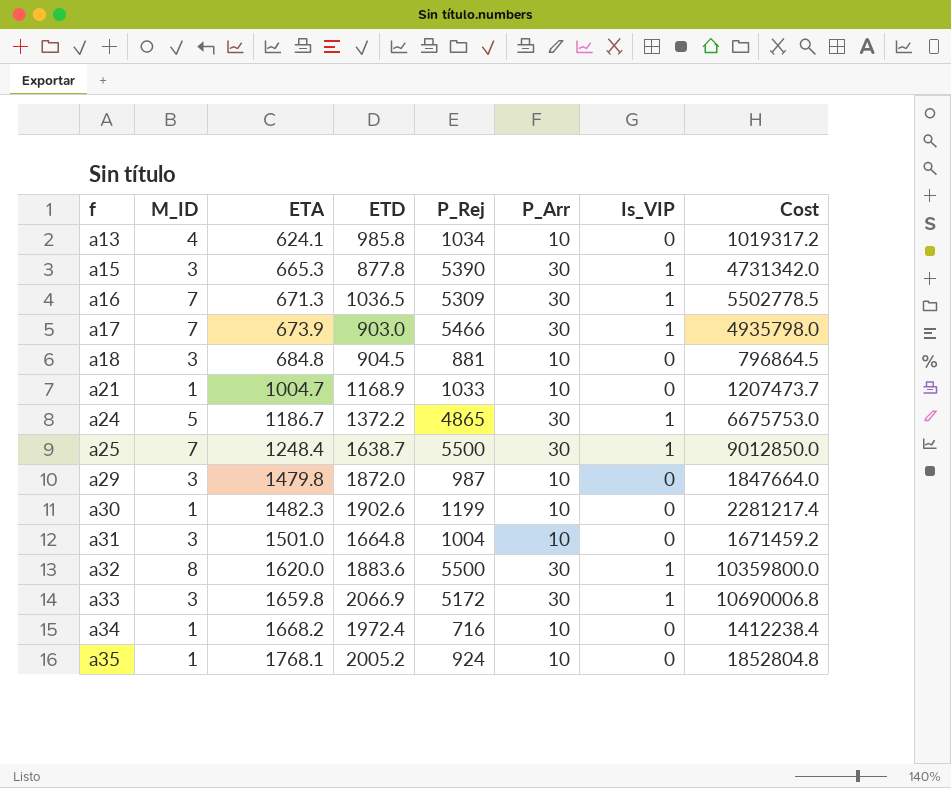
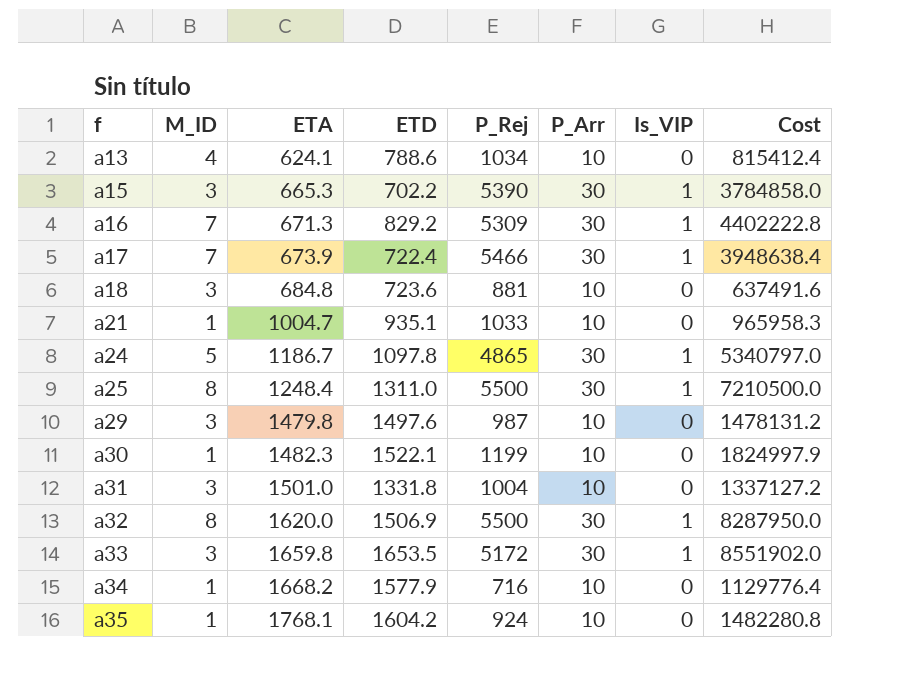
a13 | ETD: 985.8 -> 788.6
a13 | Cost: 1019317.2 -> 815412.4
a15 | ETD: 877.8 -> 702.2
a15 | Cost: 4731342.0 -> 3784858.0
a16 | ETD: 1036.5 -> 829.2
a16 | Cost: 5502778.5 -> 4402222.8
a17 | ETD: 903.0 -> 722.4
a17 | Cost: 4935798.0 -> 3948638.4
a18 | ETD: 904.5 -> 723.6
a18 | Cost: 796864.5 -> 637491.6
a21 | ETD: 1168.9 -> 935.1
a21 | Cost: 1207473.7 -> 965958.3
a24 | ETD: 1372.2 -> 1097.8
a24 | Cost: 6675753.0 -> 5340797.0
a25 | M_ID: 7 -> 8
a25 | ETD: 1638.7 -> 1311.0
a25 | Cost: 9012850.0 -> 7210500.0
a29 | ETD: 1872.0 -> 1497.6
a29 | Cost: 1847664.0 -> 1478131.2
a30 | ETD: 1902.6 -> 1522.1
a30 | Cost: 2281217.4 -> 1824997.9
a31 | ETD: 1664.8 -> 1331.8
a31 | Cost: 1671459.2 -> 1337127.2
a32 | ETD: 1883.6 -> 1506.9
a32 | Cost: 10359800.0 -> 8287950.0
a33 | ETD: 2066.9 -> 1653.5
a33 | Cost: 10690006.8 -> 8551902.0
a34 | ETD: 1972.4 -> 1577.9
a34 | Cost: 1412238.4 -> 1129776.4
a35 | ETD: 2005.2 -> 1604.2
a35 | Cost: 1852804.8 -> 1482280.8

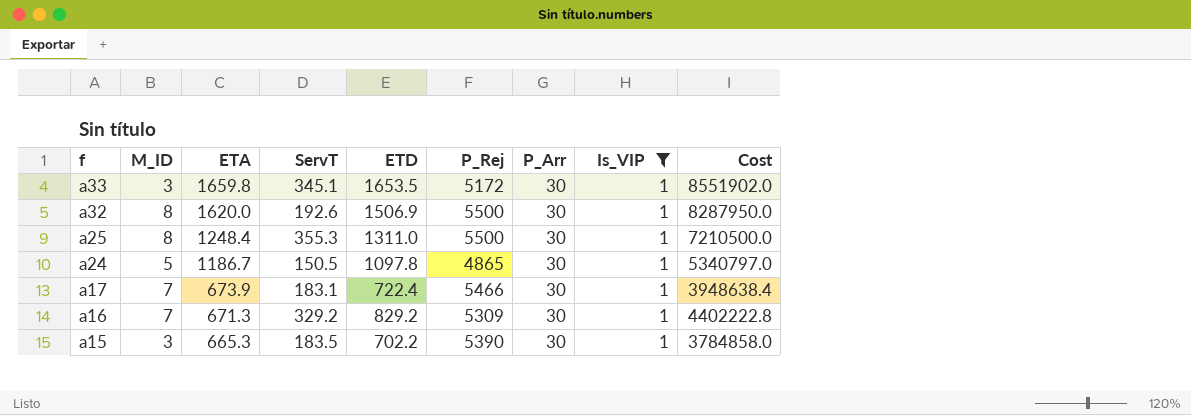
filter: none -> Is_VIP = 1
row order: f ascending -> f descending
column ServT | position: none -> 4

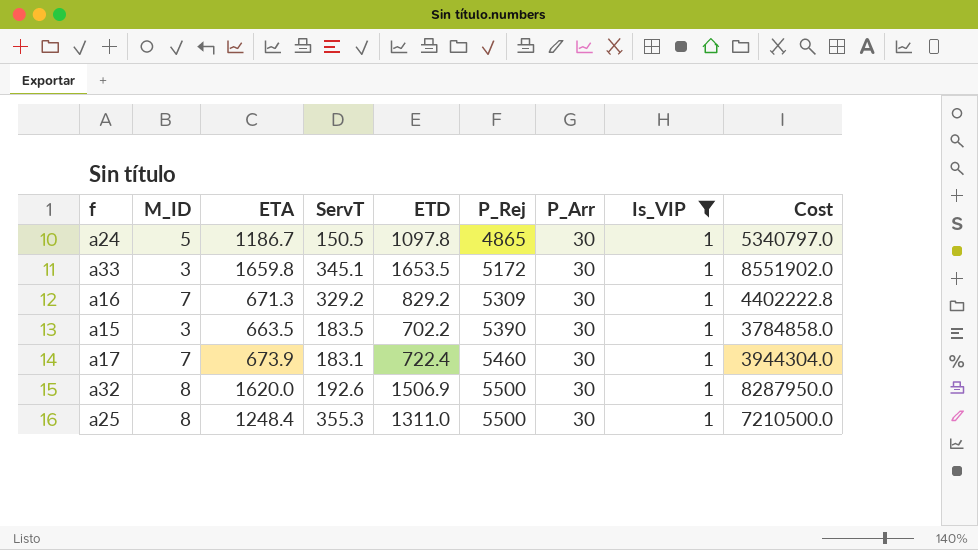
row order: f descending -> P_Rej ascending
a15 | ETA: 665.3 -> 663.5
a17 | P_Rej: 5466 -> 5460
a17 | Cost: 3948638.4 -> 3944304.0

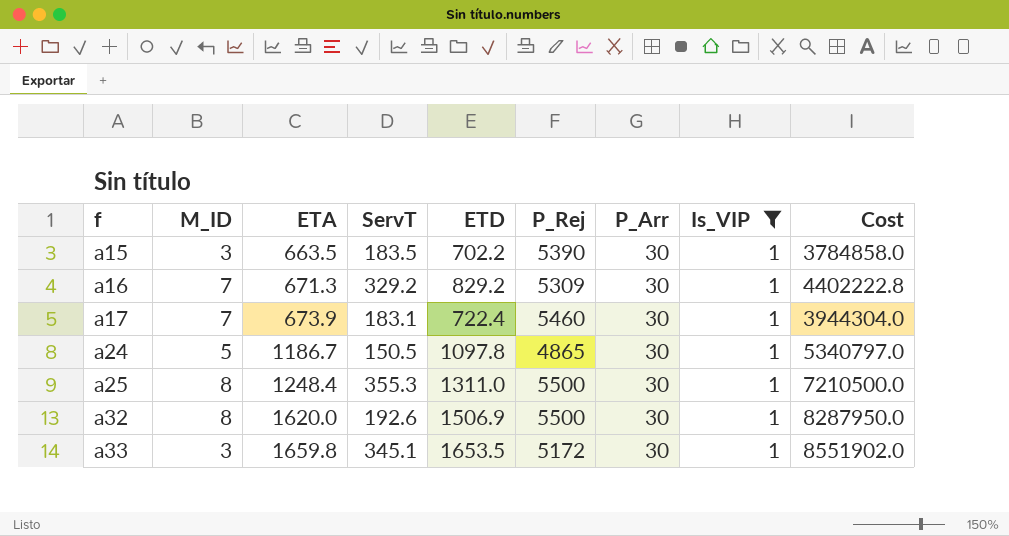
row order: P_Rej ascending -> f ascending

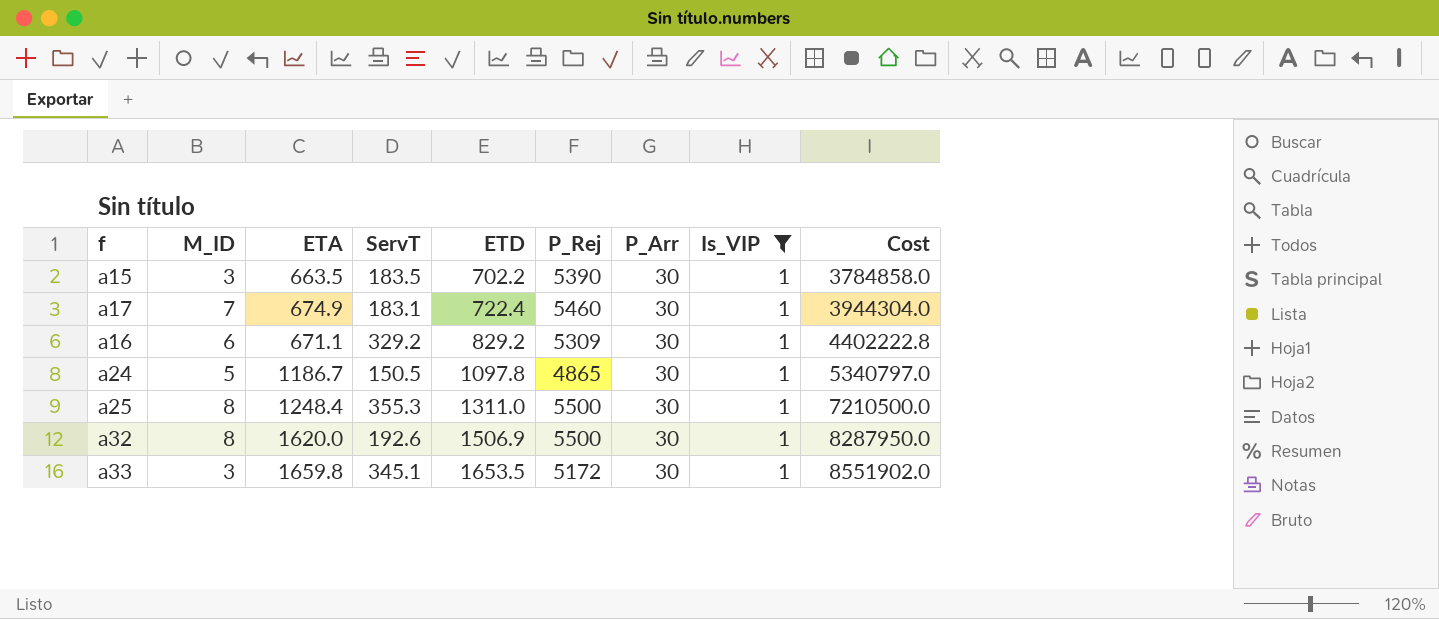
row order: f ascending -> ETD ascending
a17 | ETA: 673.9 -> 674.9
a16 | M_ID: 7 -> 6
a16 | ETA: 671.3 -> 671.1

